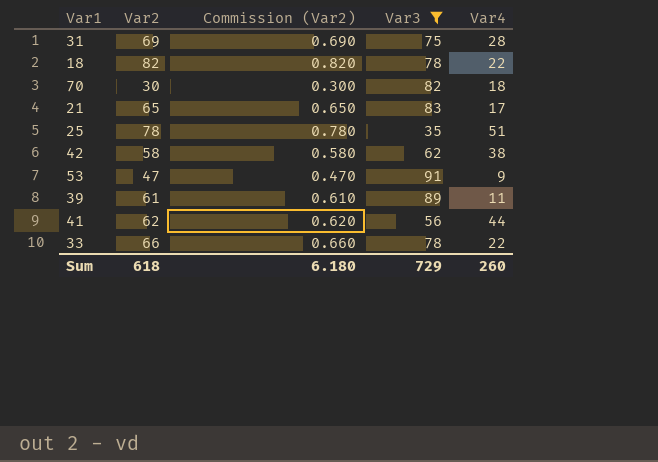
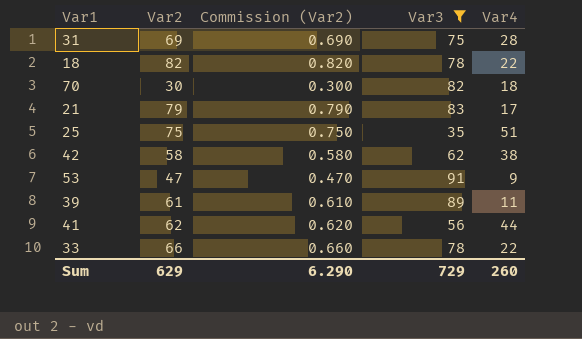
21 | Var2: 65 -> 79
21 | Commission (Var2): 0.650 -> 0.790
25 | Var2: 78 -> 75
25 | Commission (Var2): 0.780 -> 0.750
Sum | Var2: 618 -> 629
Sum | Commission (Var2): 6.180 -> 6.290

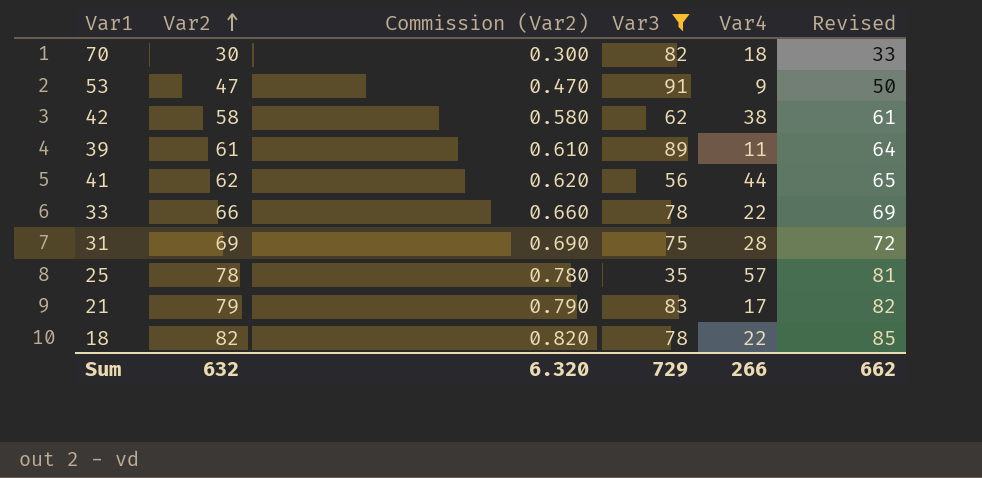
row order: none -> Var2 ascending
column Revised | formula: none -> [Var2] + 3
25 | Var2: 75 -> 78
25 | Commission (Var2): 0.750 -> 0.780
25 | Var4: 51 -> 57
Sum | Var2: 629 -> 632
Sum | Commission (Var2): 6.290 -> 6.320
Sum | Var4: 260 -> 266

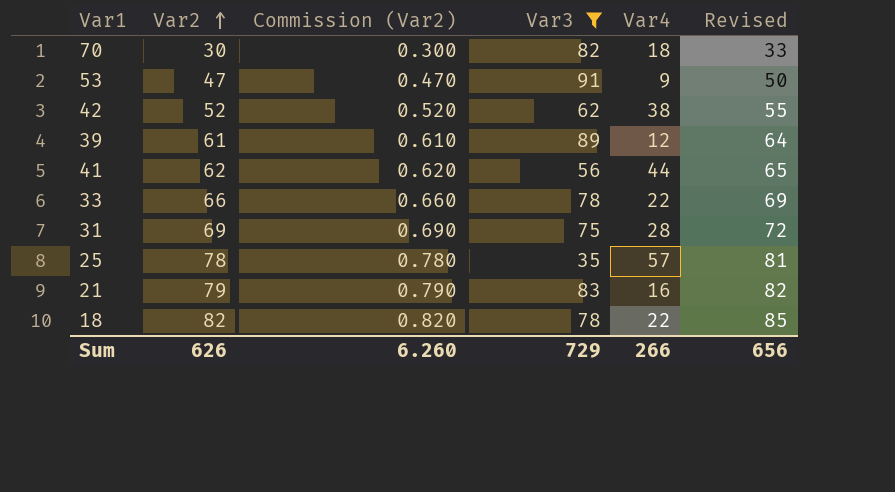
42 | Var2: 58 -> 52
42 | Commission (Var2): 0.580 -> 0.520
42 | Revised: 61 -> 55
39 | Var4: 11 -> 12
21 | Var4: 17 -> 16
Sum | Var2: 632 -> 626
Sum | Commission (Var2): 6.320 -> 6.260
Sum | Revised: 662 -> 656

